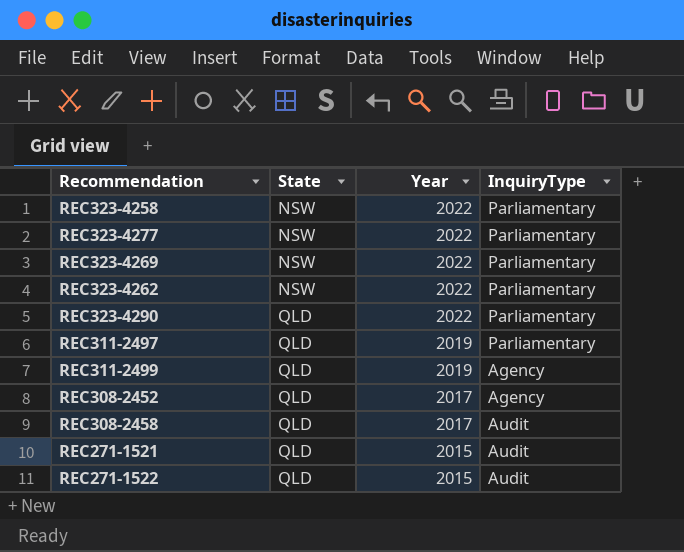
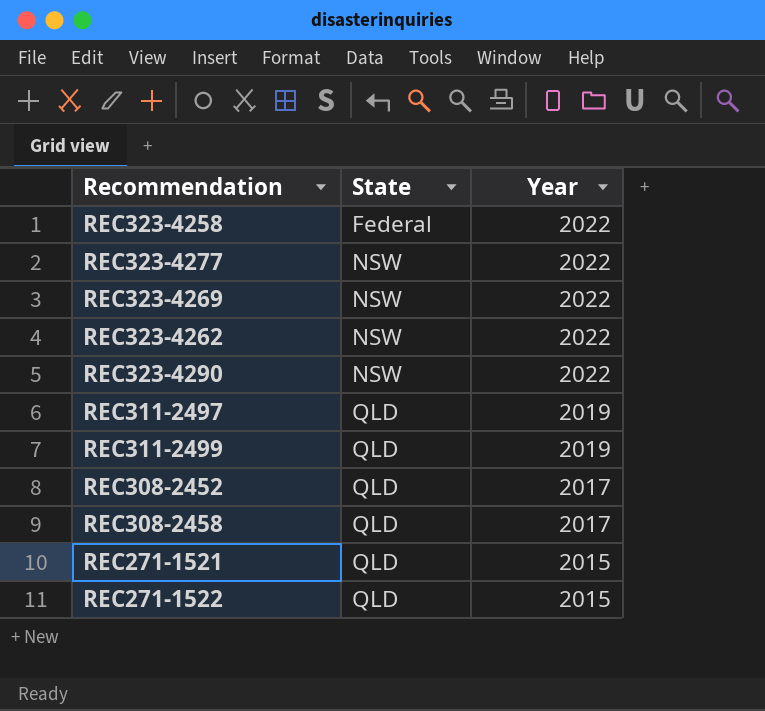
column InquiryType | position: 4 -> none
REC323-4258 | State: NSW -> Federal
REC323-4290 | State: QLD -> NSW

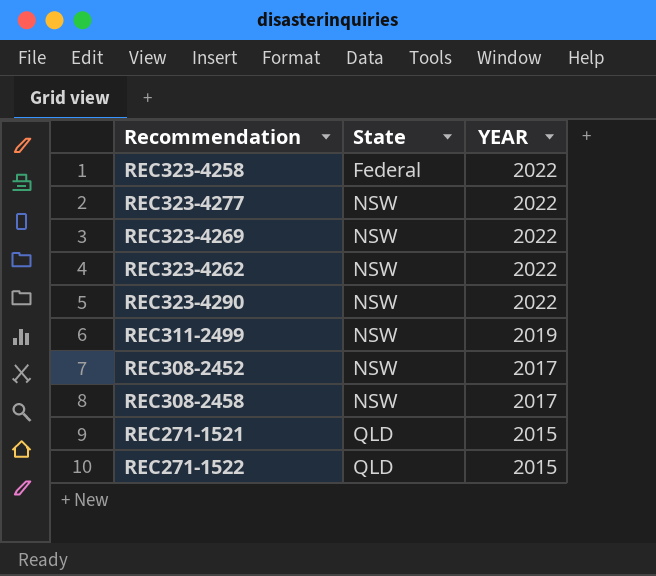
column name: Year -> YEAR
row REC311-2497: QLD | 2019 -> none
REC311-2499 | State: QLD -> NSW
REC308-2452 | State: QLD -> NSW
REC308-2458 | State: QLD -> NSW

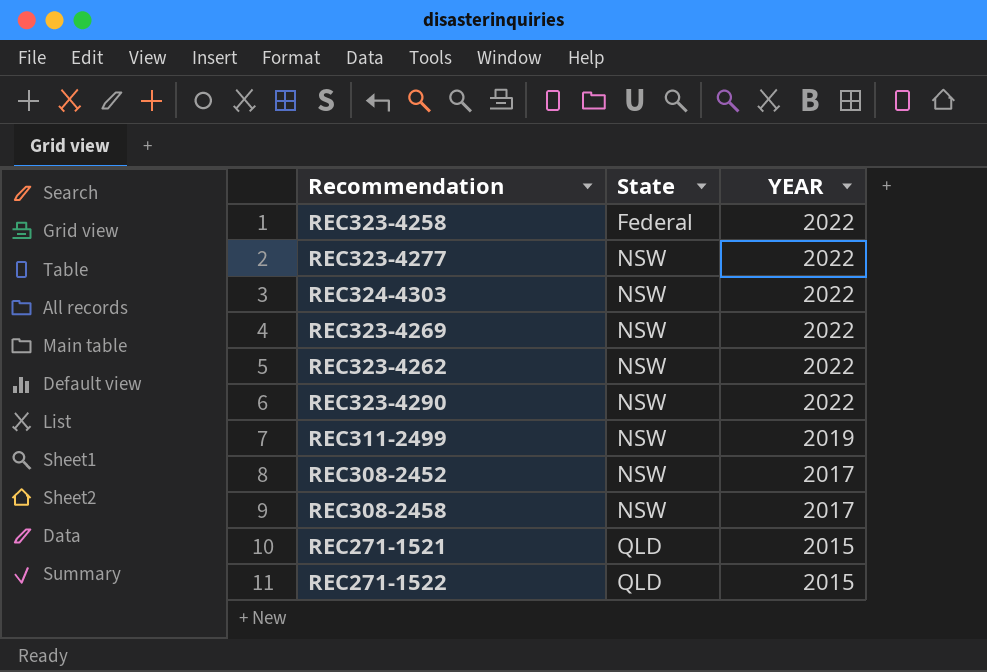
row REC324-4303: none -> NSW | 2022

